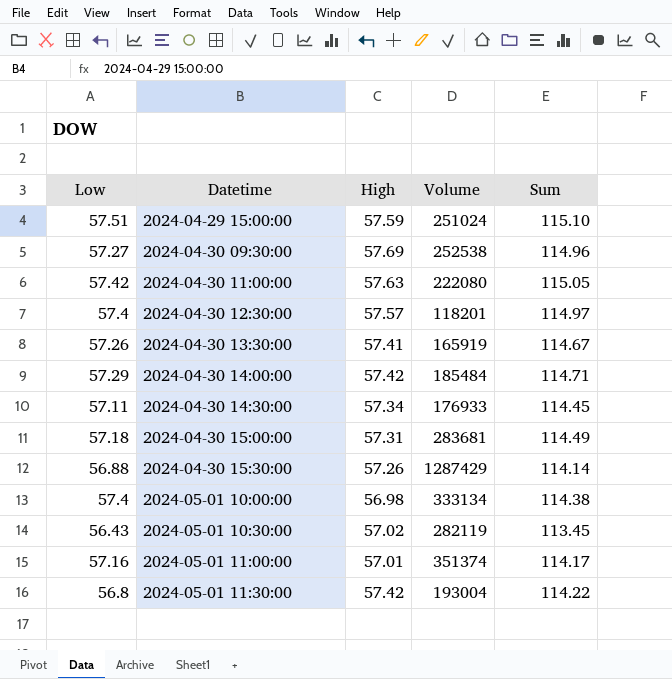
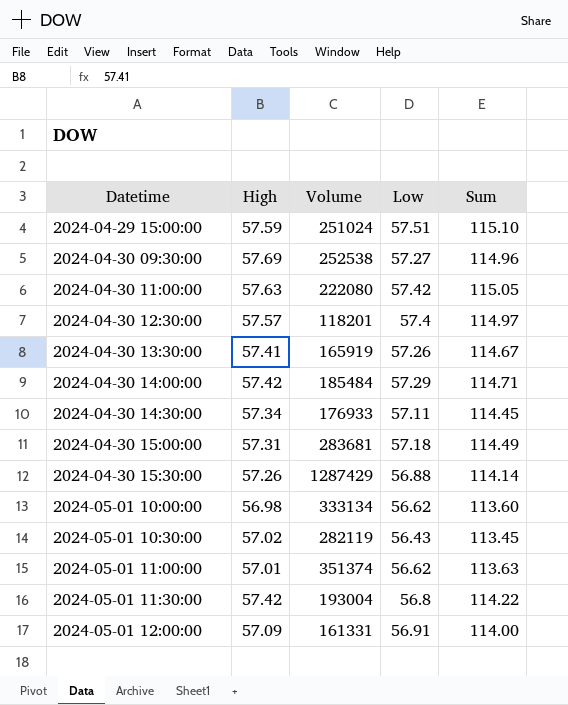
column Low | position: 1 -> 4
2024-05-01 10:00:00 | Low: 57.4 -> 56.62
2024-05-01 10:00:00 | Sum: 114.38 -> 113.60
2024-05-01 11:00:00 | Low: 57.16 -> 56.62
2024-05-01 11:00:00 | Sum: 114.17 -> 113.63
row 2024-05-01 12:00:00: none -> 57.09 | 161331 | 56.91 | 114.00

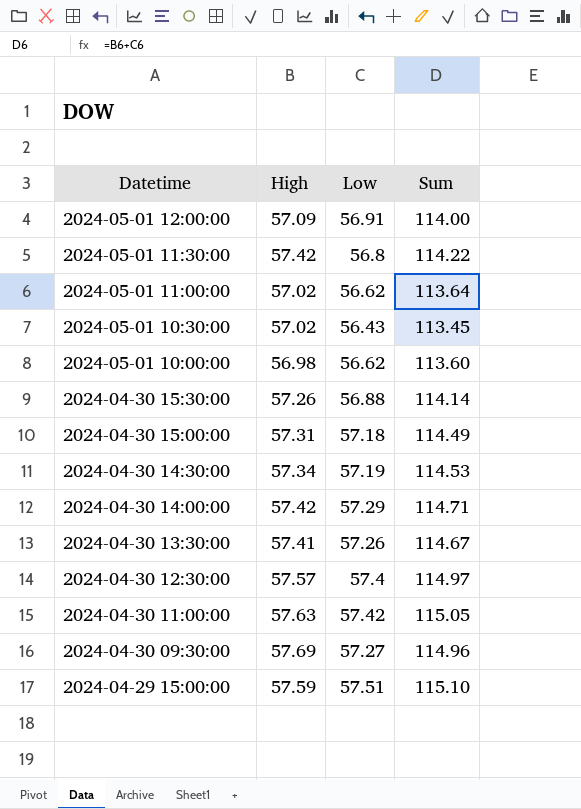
row order: Datetime ascending -> Datetime descending
column Volume | position: 3 -> none
2024-05-01 11:00:00 | High: 57.01 -> 57.02
2024-05-01 11:00:00 | Sum: 113.63 -> 113.64
2024-04-30 14:30:00 | Low: 57.11 -> 57.19
2024-04-30 14:30:00 | Sum: 114.45 -> 114.53

